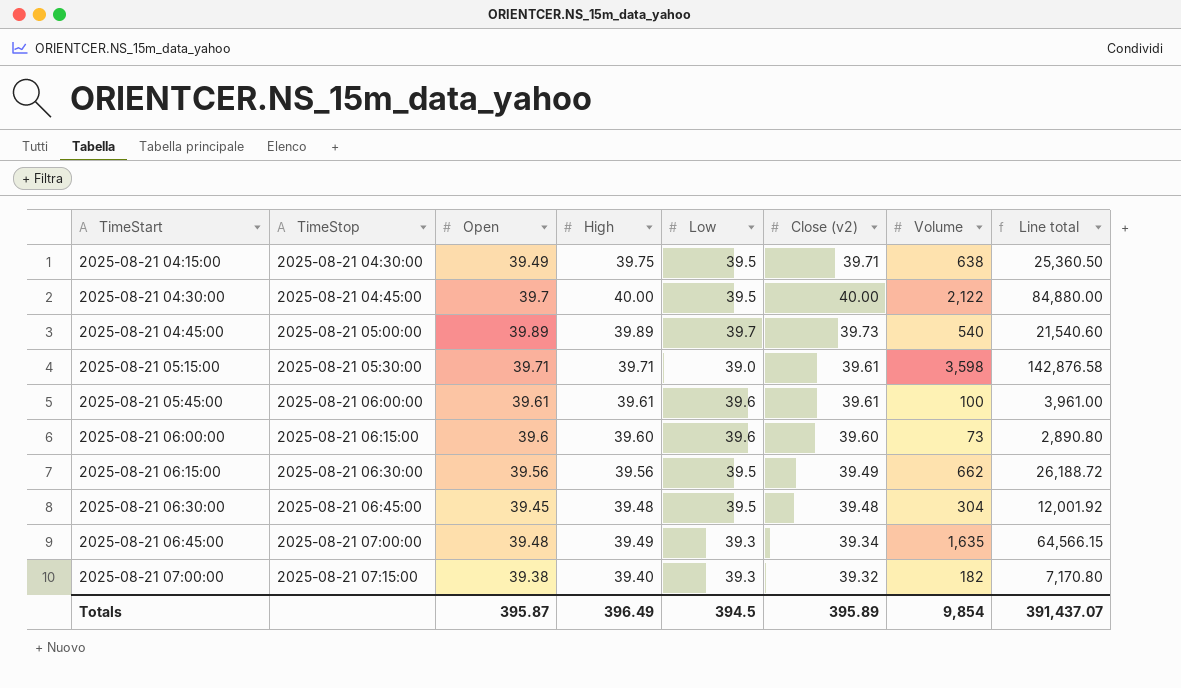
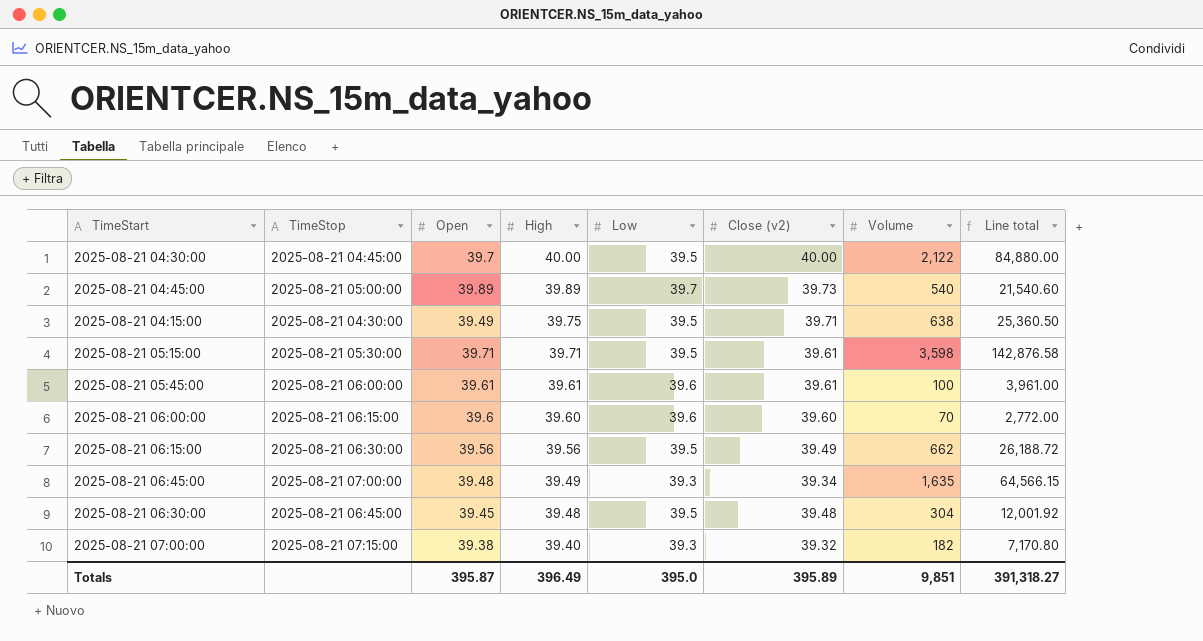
row order: TimeStart ascending -> High descending
2025-08-21 05:15:00 | Low: 39.0 -> 39.5
2025-08-21 06:00:00 | Volume: 73 -> 70
2025-08-21 06:00:00 | Line total: 2,890.80 -> 2,772.00
Totals | Low: 394.5 -> 395.0
Totals | Volume: 9,854 -> 9,851
Totals | Line total: 391,437.07 -> 391,318.27

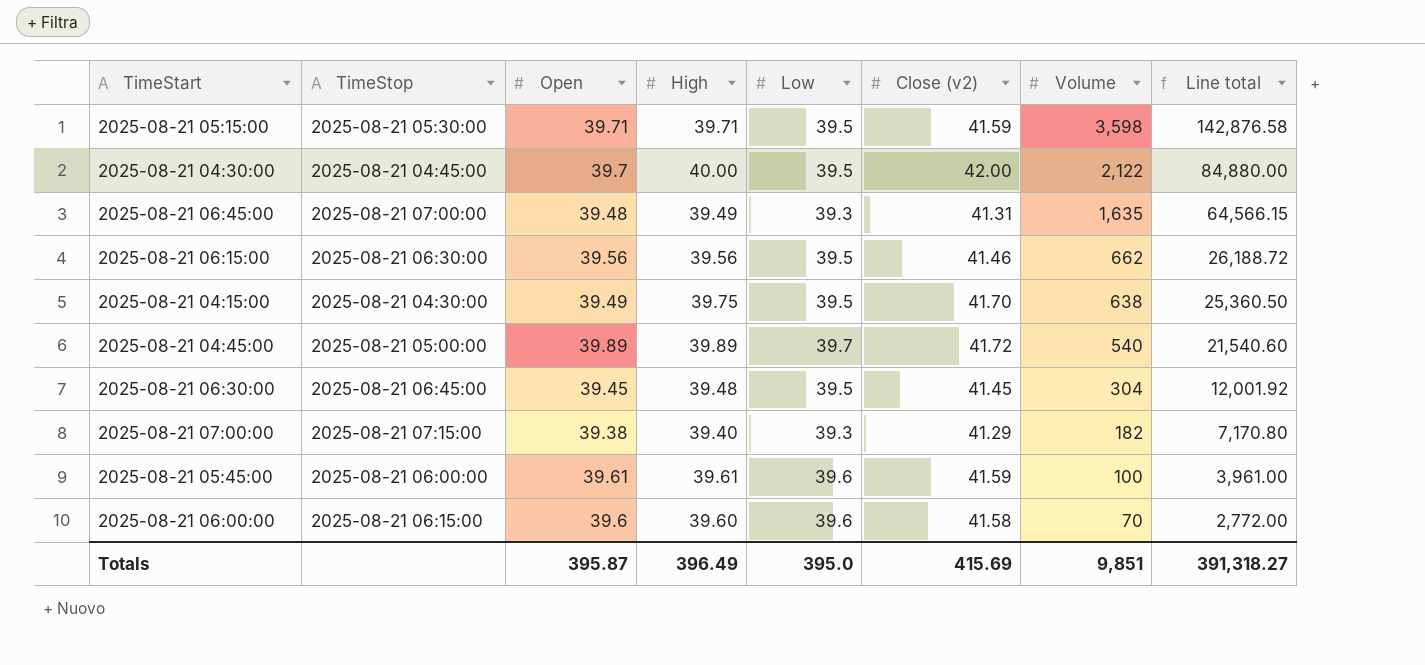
row order: High descending -> Volume descending
2025-08-21 05:15:00 | Close (v2): 39.61 -> 41.59
2025-08-21 04:30:00 | Close (v2): 40.00 -> 42.00
2025-08-21 06:45:00 | Close (v2): 39.34 -> 41.31
2025-08-21 06:15:00 | Close (v2): 39.49 -> 41.46
2025-08-21 04:15:00 | Close (v2): 39.71 -> 41.70
2025-08-21 04:45:00 | Close (v2): 39.73 -> 41.72
2025-08-21 06:30:00 | Close (v2): 39.48 -> 41.45
2025-08-21 07:00:00 | Close (v2): 39.32 -> 41.29
2025-08-21 05:45:00 | Close (v2): 39.61 -> 41.59
2025-08-21 06:00:00 | Close (v2): 39.60 -> 41.58
Totals | Close (v2): 395.89 -> 415.69

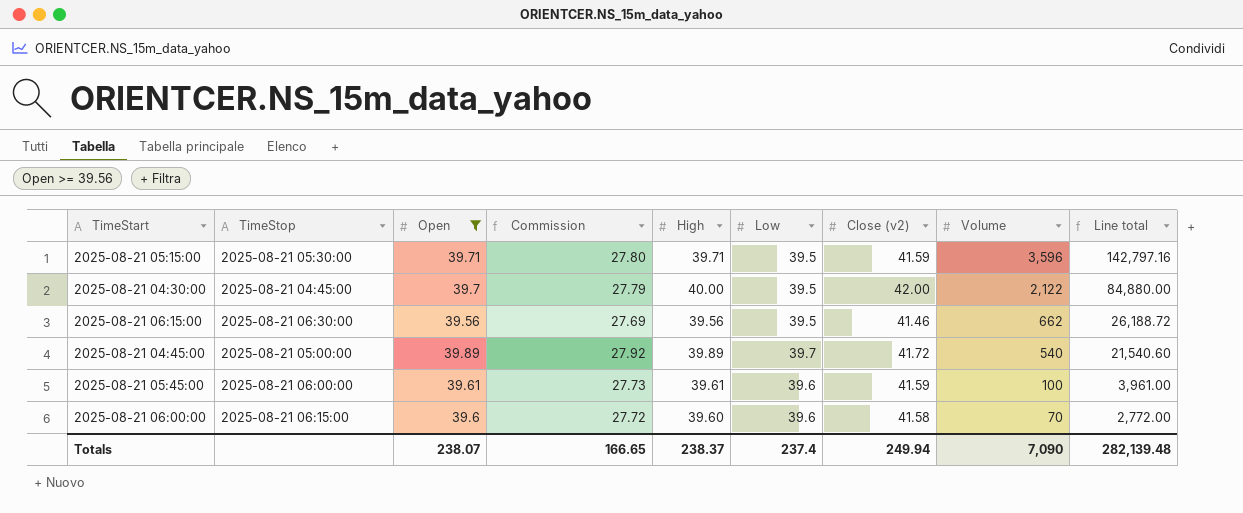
filter: none -> Open >= 39.56
column Commission | formula: none -> [Open] * 0.7
2025-08-21 05:15:00 | Volume: 3,598 -> 3,596
2025-08-21 05:15:00 | Line total: 142,876.58 -> 142,797.16
Totals | Open: 395.87 -> 238.07
Totals | High: 396.49 -> 238.37
Totals | Low: 395.0 -> 237.4
Totals | Close (v2): 415.69 -> 249.94
Totals | Volume: 9,851 -> 7,090
Totals | Line total: 391,318.27 -> 282,139.48

